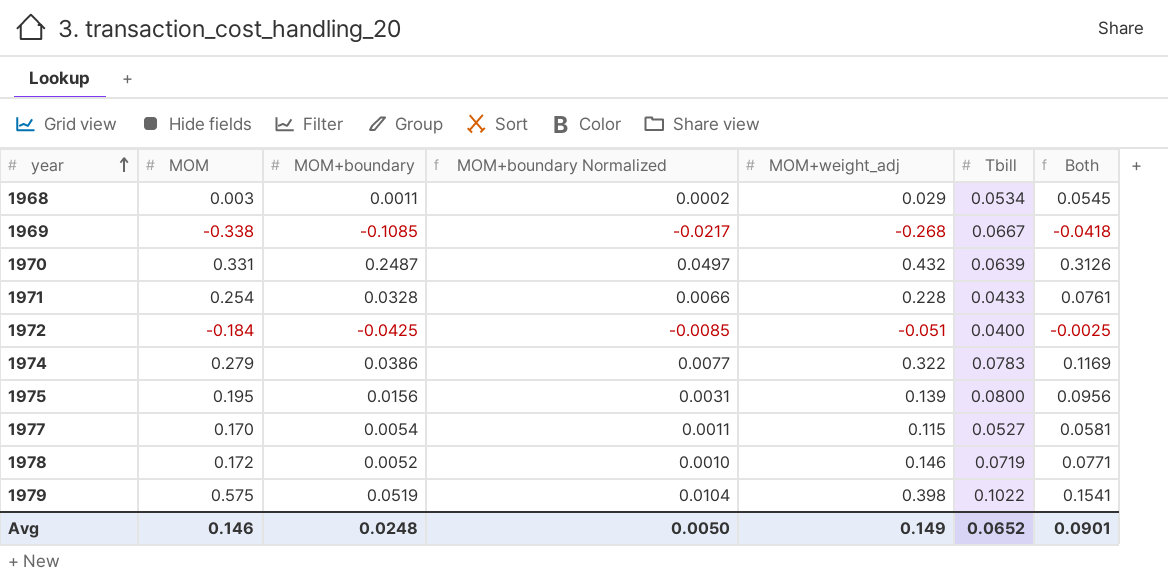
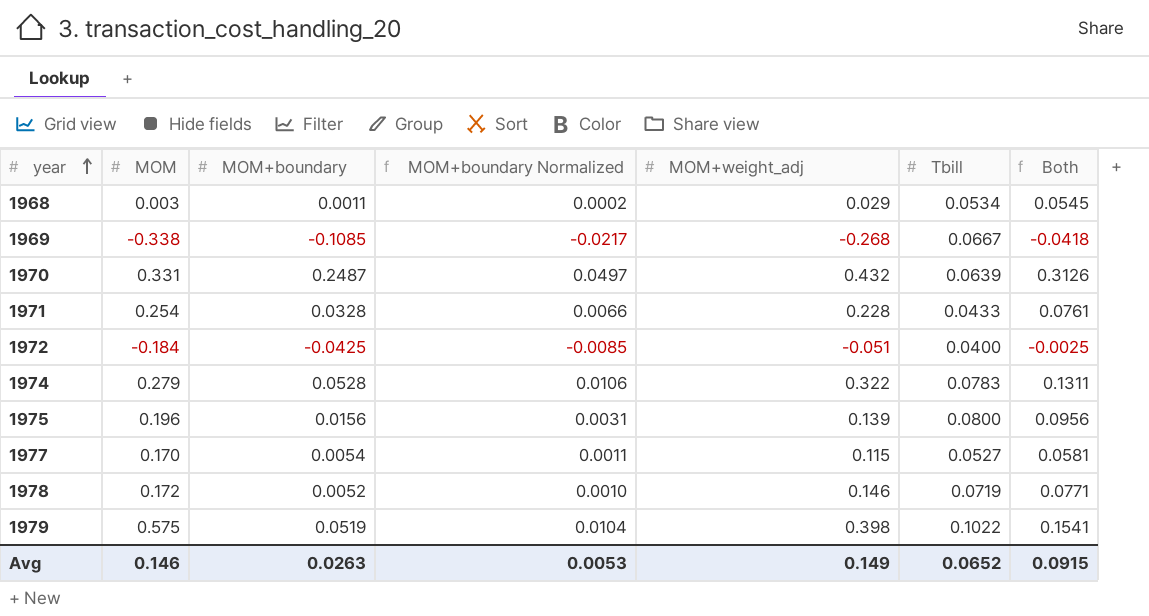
1974 | MOM+boundary: 0.0386 -> 0.0528
1974 | MOM+boundary Normalized: 0.0077 -> 0.0106
1974 | Both: 0.1169 -> 0.1311
1975 | MOM: 0.195 -> 0.196
Avg | MOM+boundary: 0.0248 -> 0.0263
Avg | MOM+boundary Normalized: 0.0050 -> 0.0053
Avg | Both: 0.0901 -> 0.0915

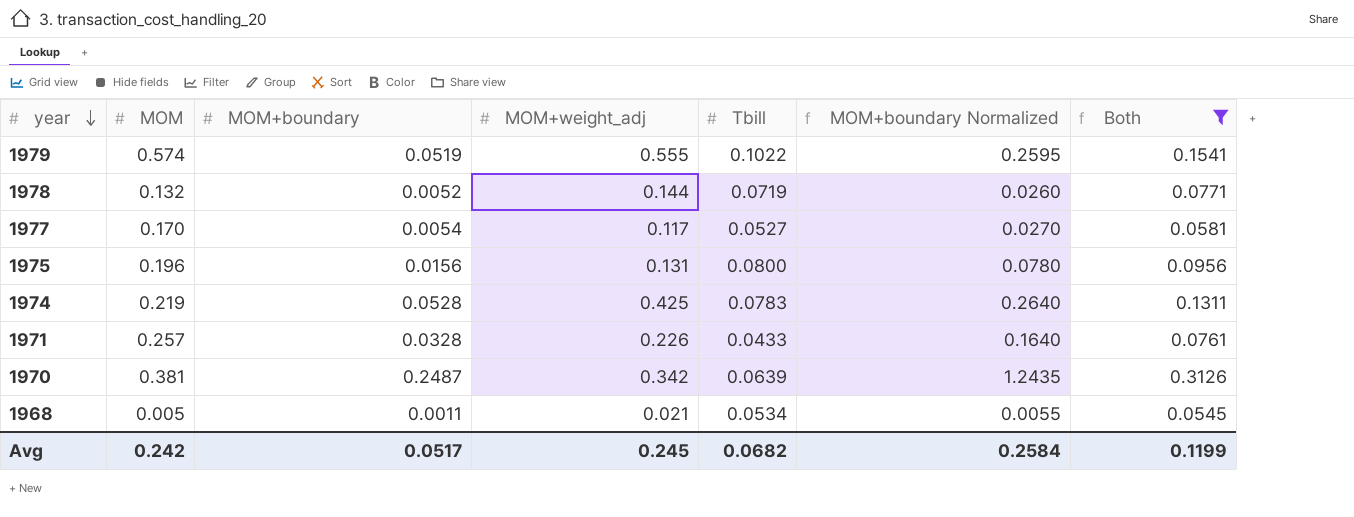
filter: none -> Both >= 0.0545
row order: year ascending -> year descending
column MOM+boundary Normalized | formula: [MOM+boundary] * 0.2 -> [MOM+boundary] * 5
column MOM+boundary Normalized | position: 4 -> 6
1979 | MOM: 0.575 -> 0.574
1979 | MOM+weight_adj: 0.398 -> 0.555
1978 | MOM: 0.172 -> 0.132
1978 | MOM+weight_adj: 0.146 -> 0.144
1977 | MOM+weight_adj: 0.115 -> 0.117
1975 | MOM+weight_adj: 0.139 -> 0.131
1974 | MOM: 0.279 -> 0.219
1974 | MOM+weight_adj: 0.322 -> 0.425
1971 | MOM: 0.254 -> 0.257
1971 | MOM+weight_adj: 0.228 -> 0.226
1970 | MOM: 0.331 -> 0.381
1970 | MOM+weight_adj: 0.432 -> 0.342
1968 | MOM: 0.003 -> 0.005
1968 | MOM+weight_adj: 0.029 -> 0.021
Avg | MOM: 0.146 -> 0.242
Avg | MOM+boundary: 0.0263 -> 0.0517
Avg | MOM+weight_adj: 0.149 -> 0.245
Avg | Tbill: 0.0652 -> 0.0682
Avg | MOM+boundary Normalized: 0.0053 -> 0.2584
Avg | Both: 0.0915 -> 0.1199

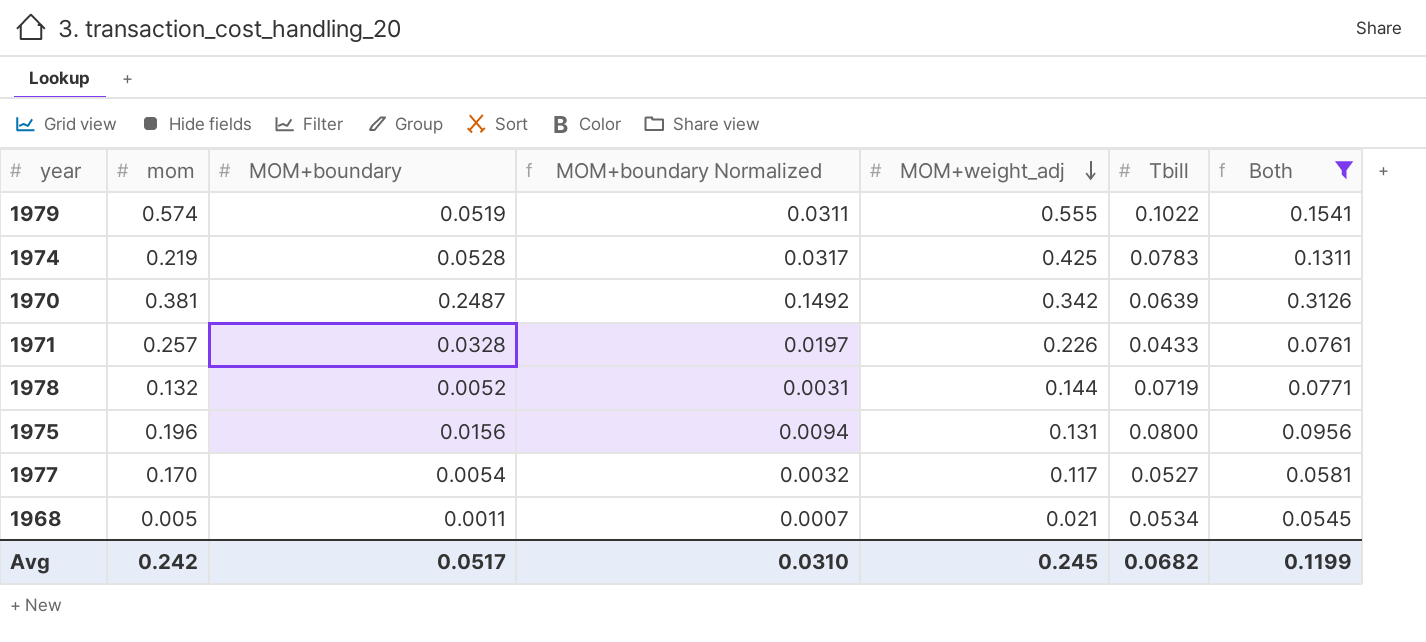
row order: year descending -> MOM+weight_adj descending
column name: MOM -> mom
column MOM+boundary Normalized | formula: [MOM+boundary] * 5 -> [MOM+boundary] * 0.6
column MOM+boundary Normalized | position: 6 -> 4
Avg | MOM+boundary Normalized: 0.2584 -> 0.0310

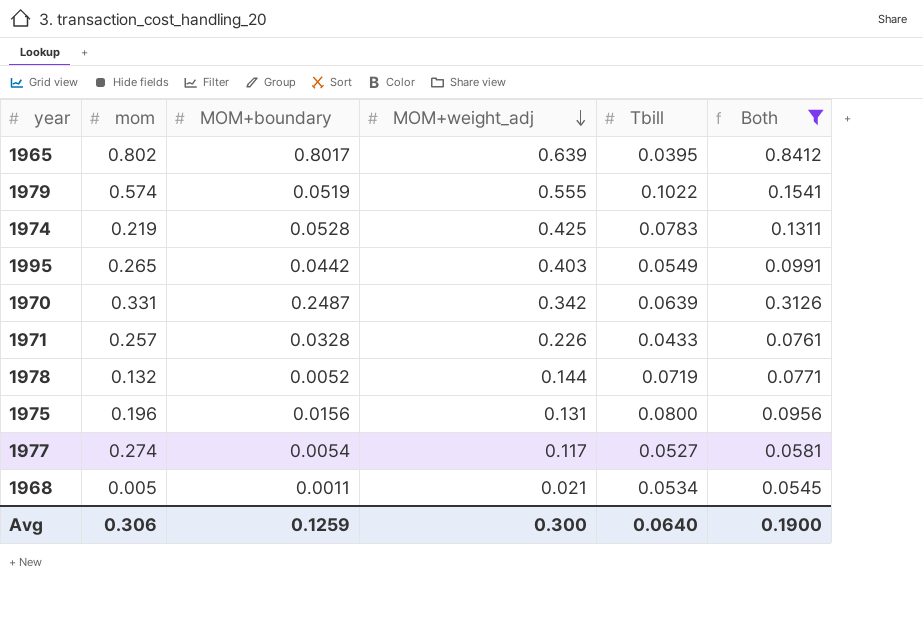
column MOM+boundary Normalized | formula: [MOM+boundary] * 0.6 -> none
row 1965: none -> 0.802 | 0.8017 | 0.639 | 0.0395 | 0.8412
row 1995: none -> 0.265 | 0.0442 | 0.403 | 0.0549 | 0.0991
1970 | mom: 0.381 -> 0.331
1977 | mom: 0.170 -> 0.274
Avg | mom: 0.242 -> 0.306
Avg | MOM+boundary: 0.0517 -> 0.1259
Avg | MOM+weight_adj: 0.245 -> 0.300
Avg | Tbill: 0.0682 -> 0.0640
Avg | Both: 0.1199 -> 0.1900

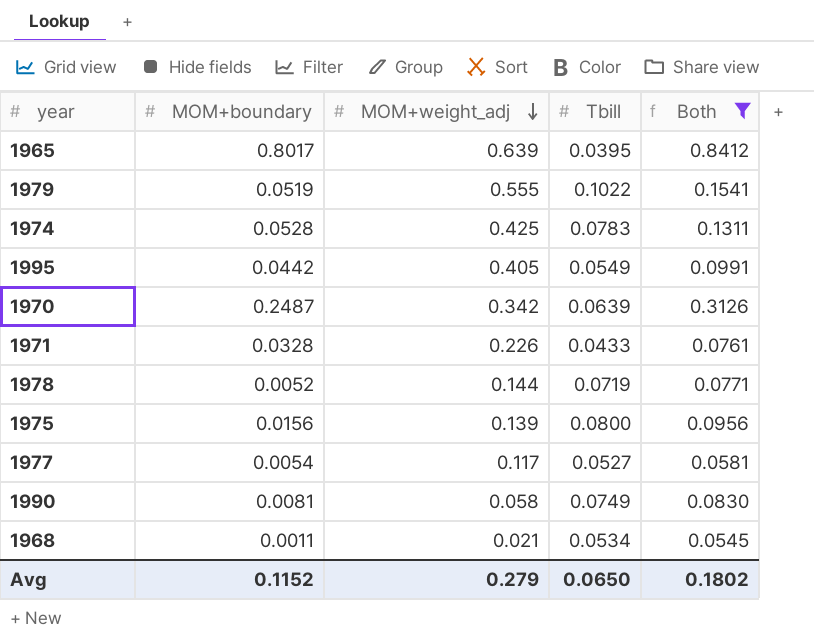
column mom | position: 2 -> none
1995 | MOM+weight_adj: 0.403 -> 0.405
1975 | MOM+weight_adj: 0.131 -> 0.139
row 1990: none -> 0.0081 | 0.058 | 0.0749 | 0.0830
Avg | MOM+boundary: 0.1259 -> 0.1152
Avg | MOM+weight_adj: 0.300 -> 0.279
Avg | Tbill: 0.0640 -> 0.0650
Avg | Both: 0.1900 -> 0.1802

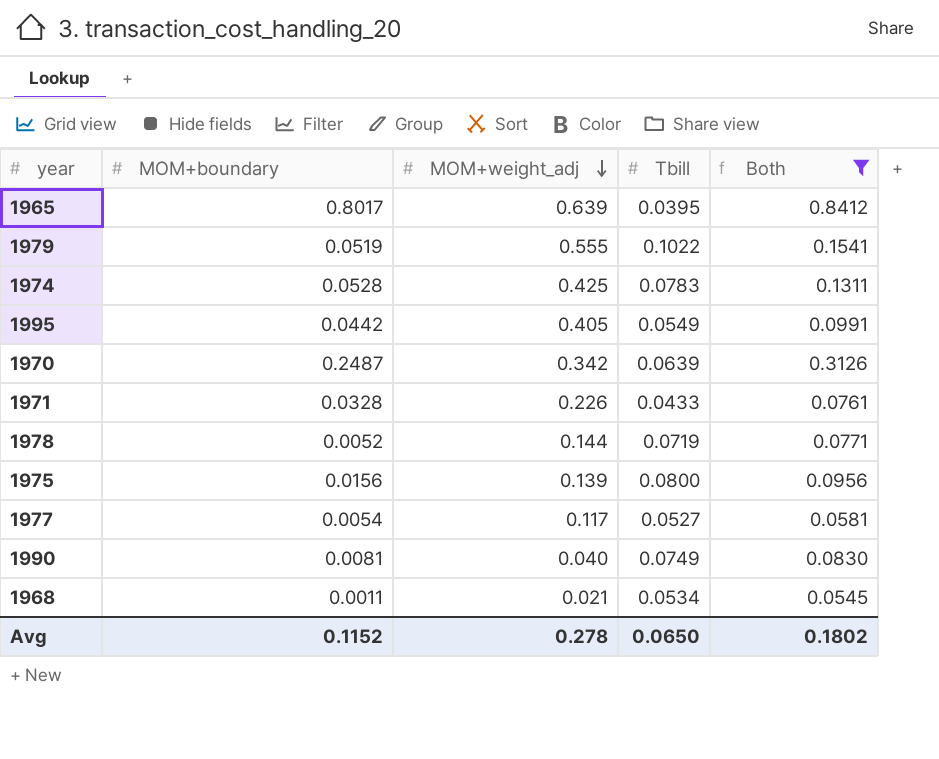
1990 | MOM+weight_adj: 0.058 -> 0.040
Avg | MOM+weight_adj: 0.279 -> 0.278

